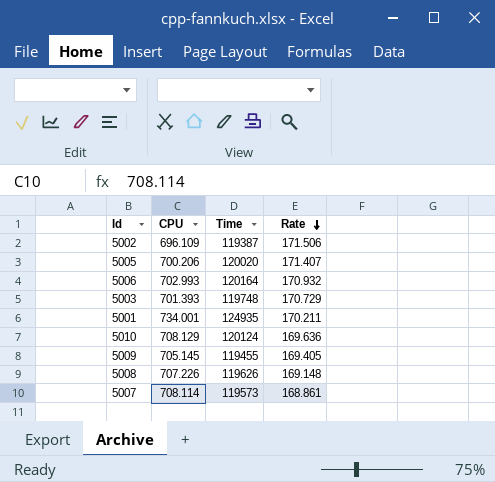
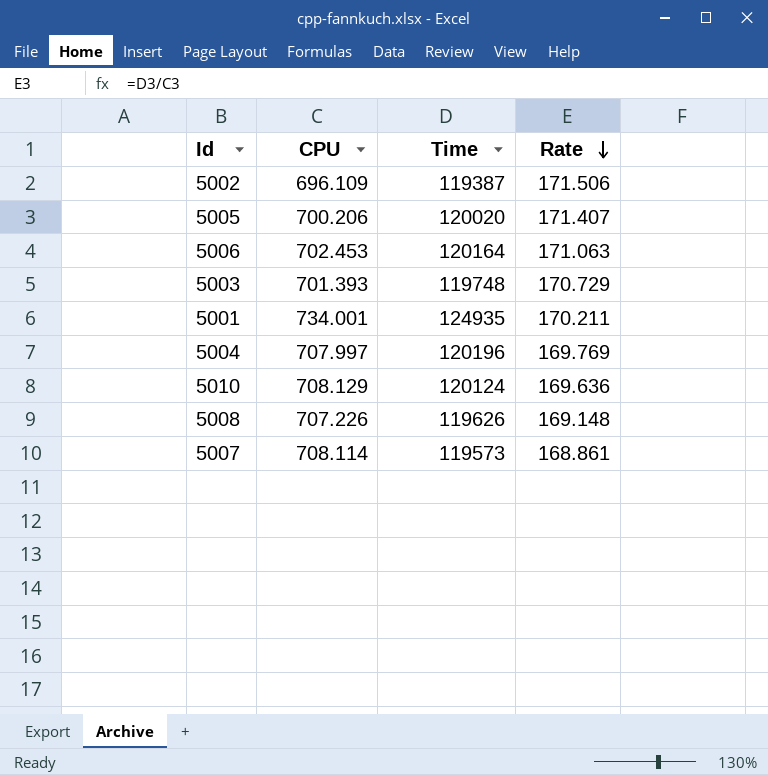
row 5009: 705.145 | 119455 | 169.405 -> none
5006 | CPU: 702.993 -> 702.453
5006 | Rate: 170.932 -> 171.063
row 5004: none -> 707.997 | 120196 | 169.769

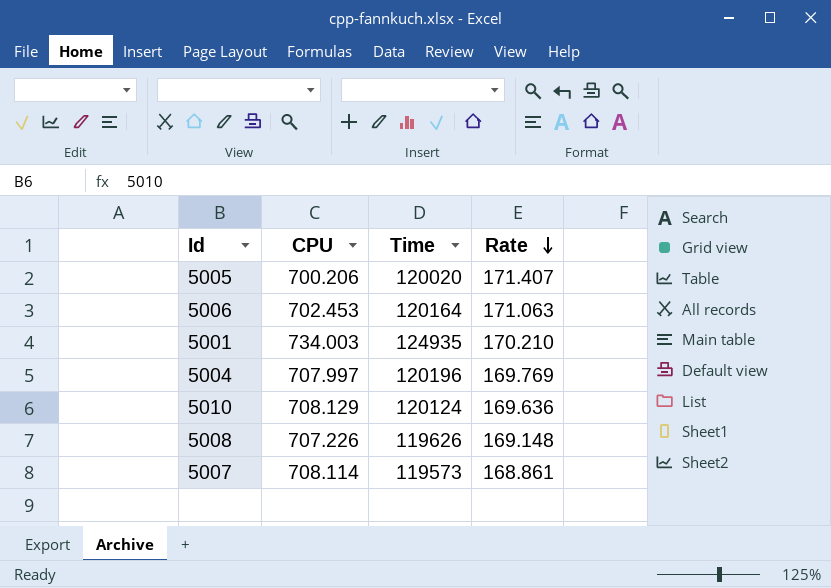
row 5002: 696.109 | 119387 | 171.506 -> none
row 5003: 701.393 | 119748 | 170.729 -> none
5001 | CPU: 734.001 -> 734.003
5001 | Rate: 170.211 -> 170.210

